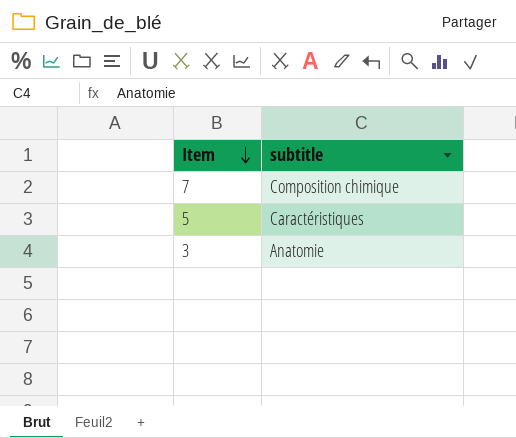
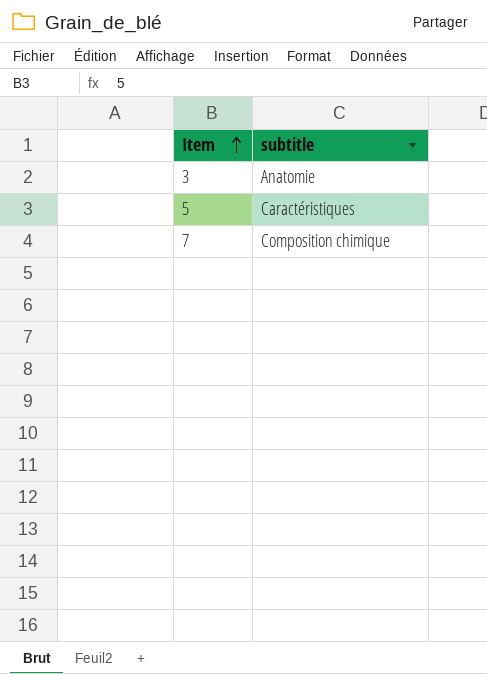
row order: Item descending -> Item ascending

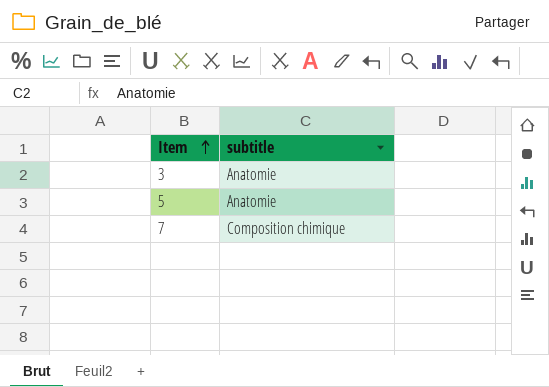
5 | subtitle: Caractéristiques -> Anatomie

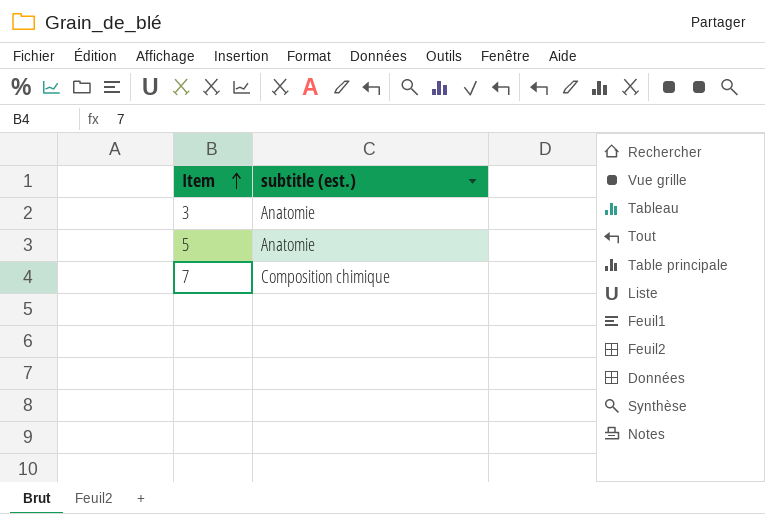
column name: subtitle -> subtitle (est.)

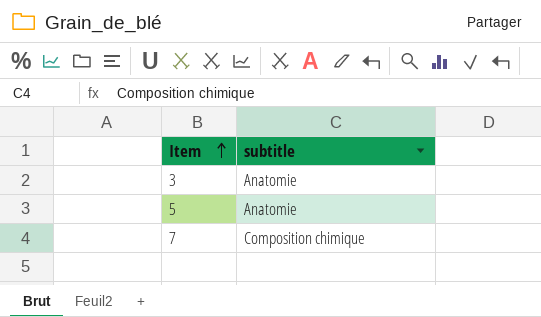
column name: subtitle (est.) -> subtitle

